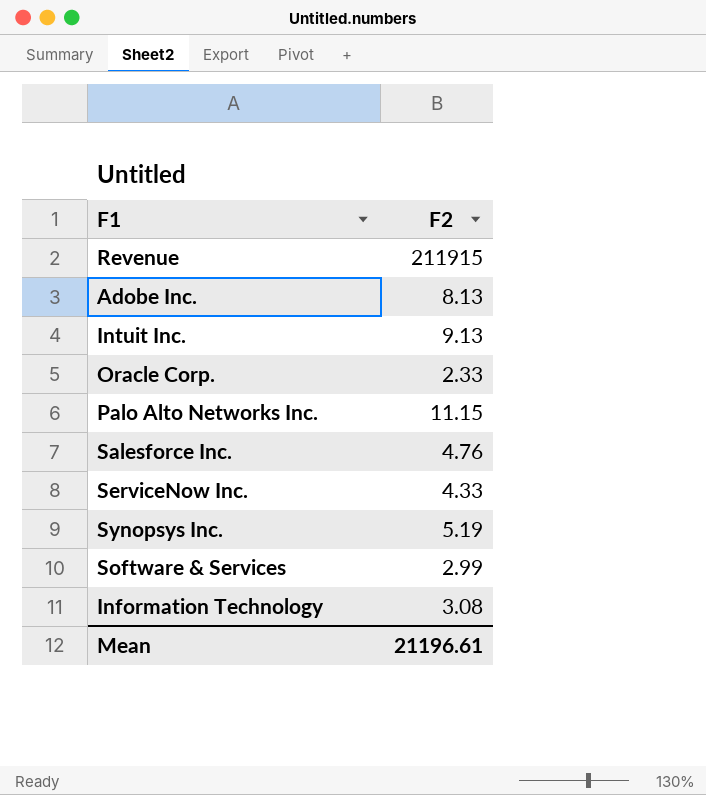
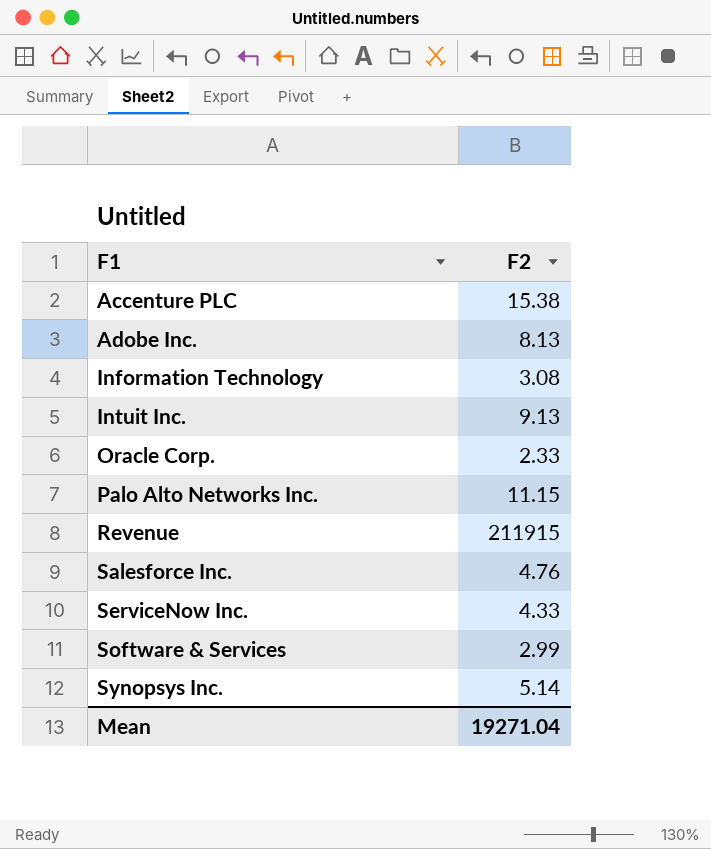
row order: none -> F1 ascending
row Accenture PLC: none -> 15.38
Synopsys Inc. | F2: 5.19 -> 5.14
Mean | F2: 21196.61 -> 19271.04

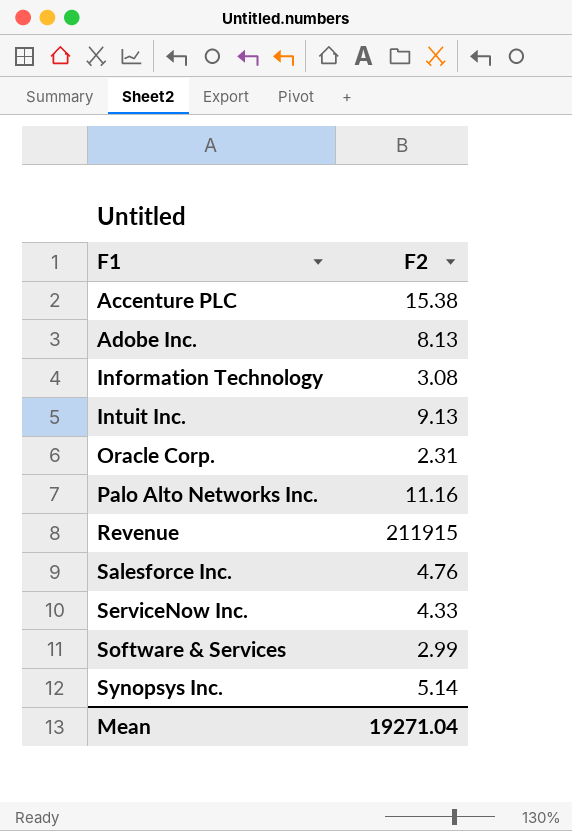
Oracle Corp. | F2: 2.33 -> 2.31
Palo Alto Networks Inc. | F2: 11.15 -> 11.16

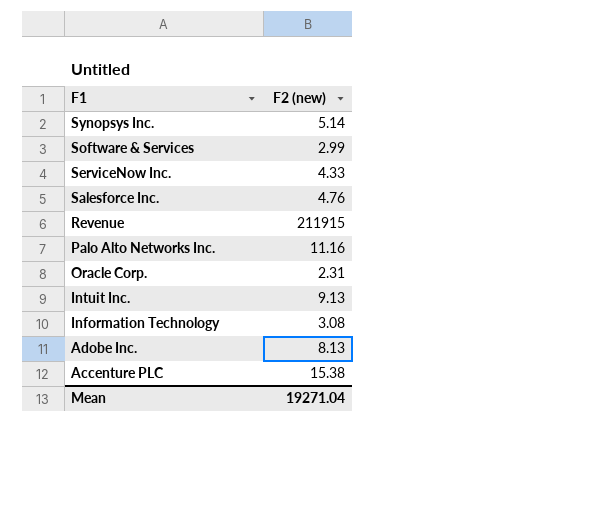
row order: F1 ascending -> F1 descending
column name: F2 -> F2 (new)

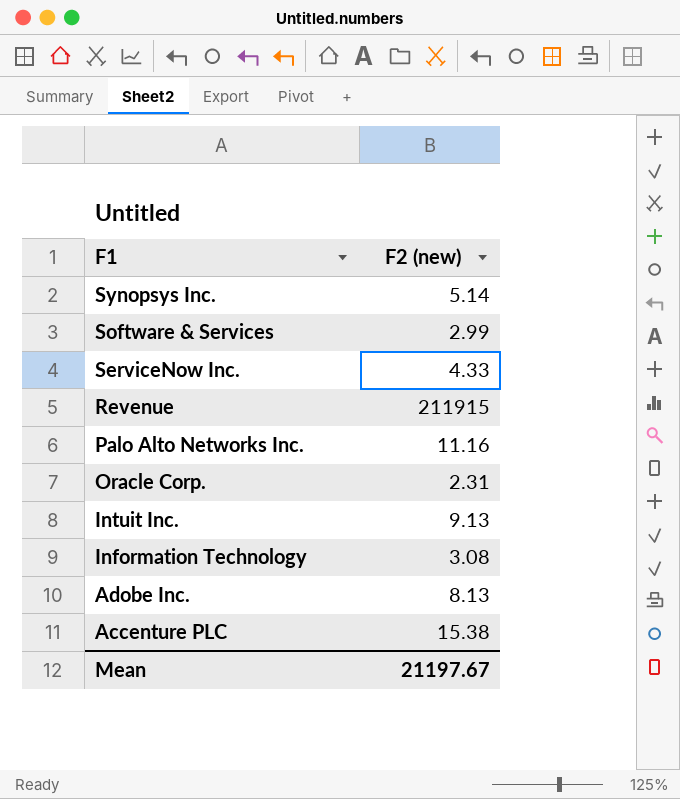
row Salesforce Inc.: 4.76 -> none
Mean | F2 (new): 19271.04 -> 21197.67

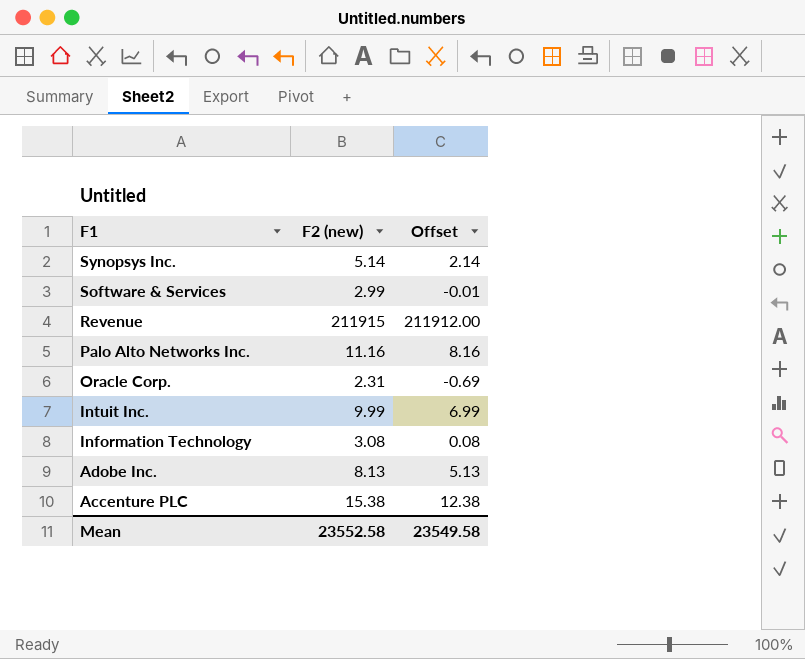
column Offset | formula: none -> [F2 (new)] - 3
row ServiceNow Inc.: 4.33 -> none
Intuit Inc. | F2 (new): 9.13 -> 9.99
Mean | F2 (new): 21197.67 -> 23552.58

